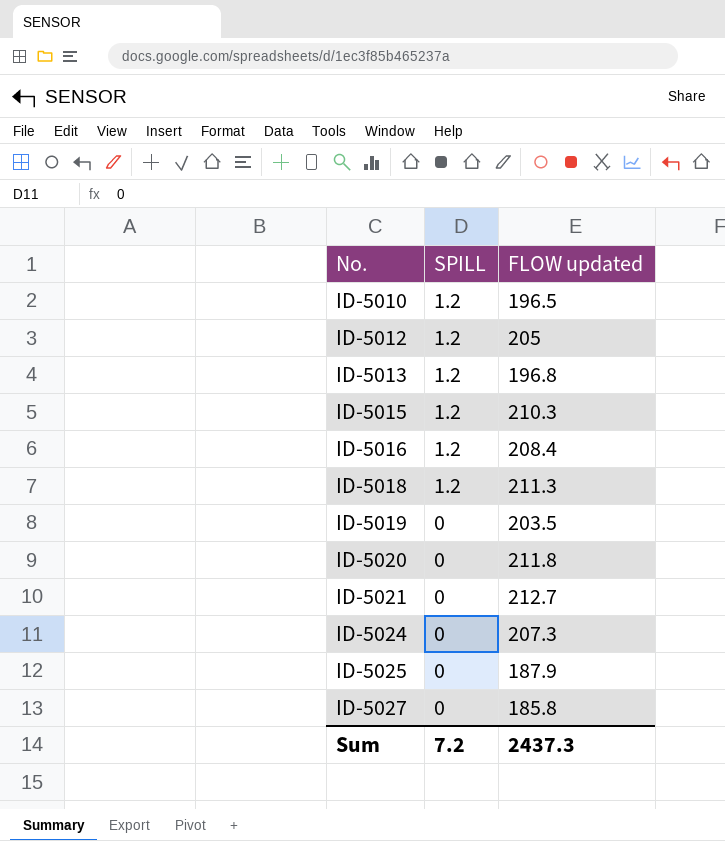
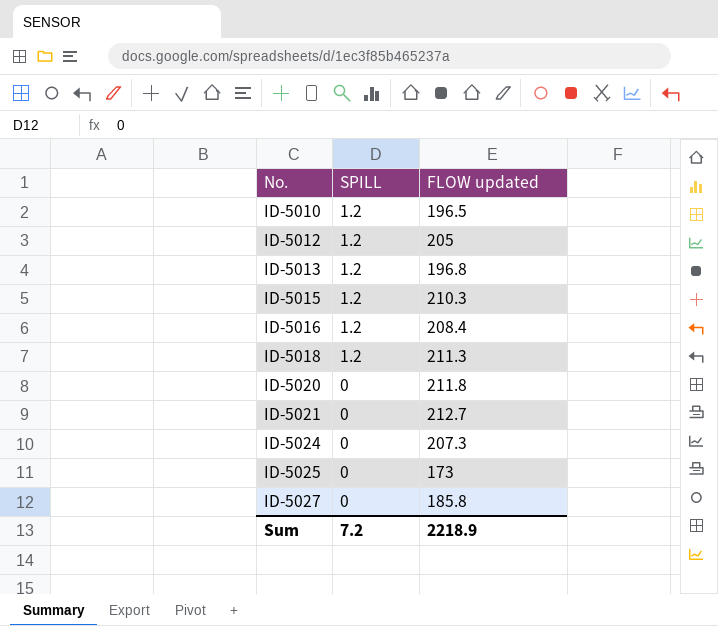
row ID-5019: 0 | 203.5 -> none
ID-5025 | FLOW updated: 187.9 -> 173
Sum | FLOW updated: 2437.3 -> 2218.9

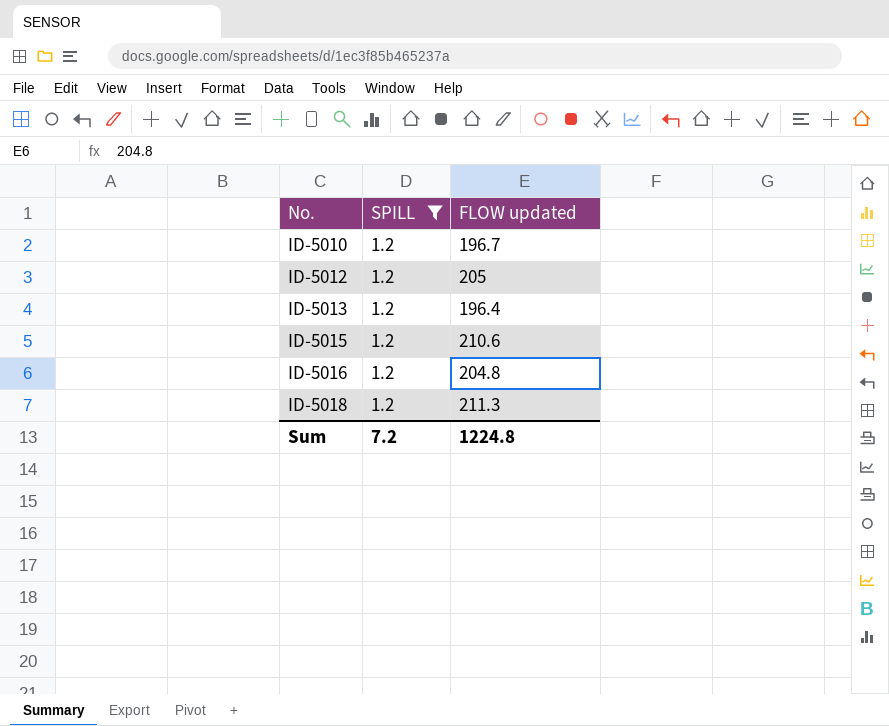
filter: none -> SPILL = 1.2
ID-5010 | FLOW updated: 196.5 -> 196.7
ID-5013 | FLOW updated: 196.8 -> 196.4
ID-5015 | FLOW updated: 210.3 -> 210.6
ID-5016 | FLOW updated: 208.4 -> 204.8
Sum | FLOW updated: 2218.9 -> 1224.8

